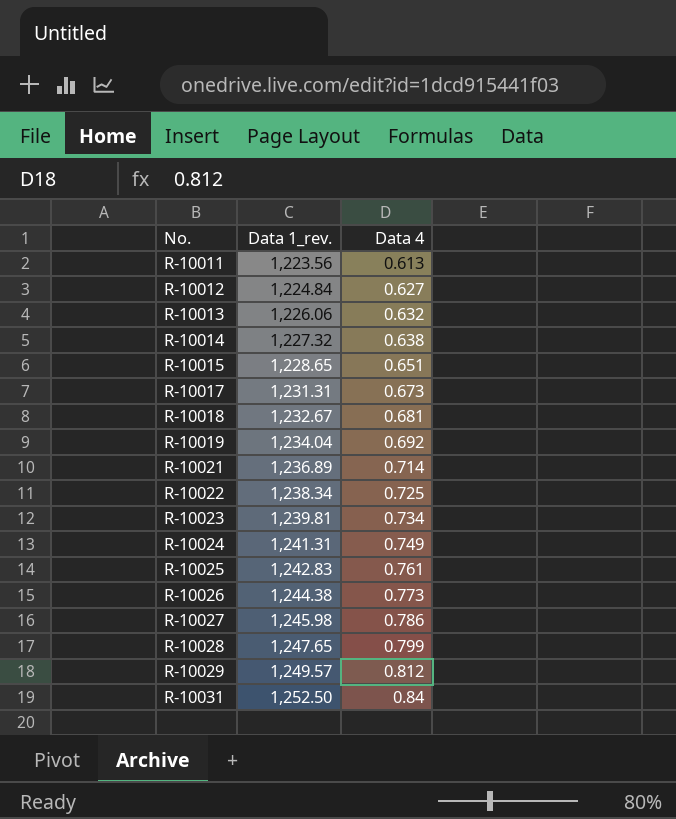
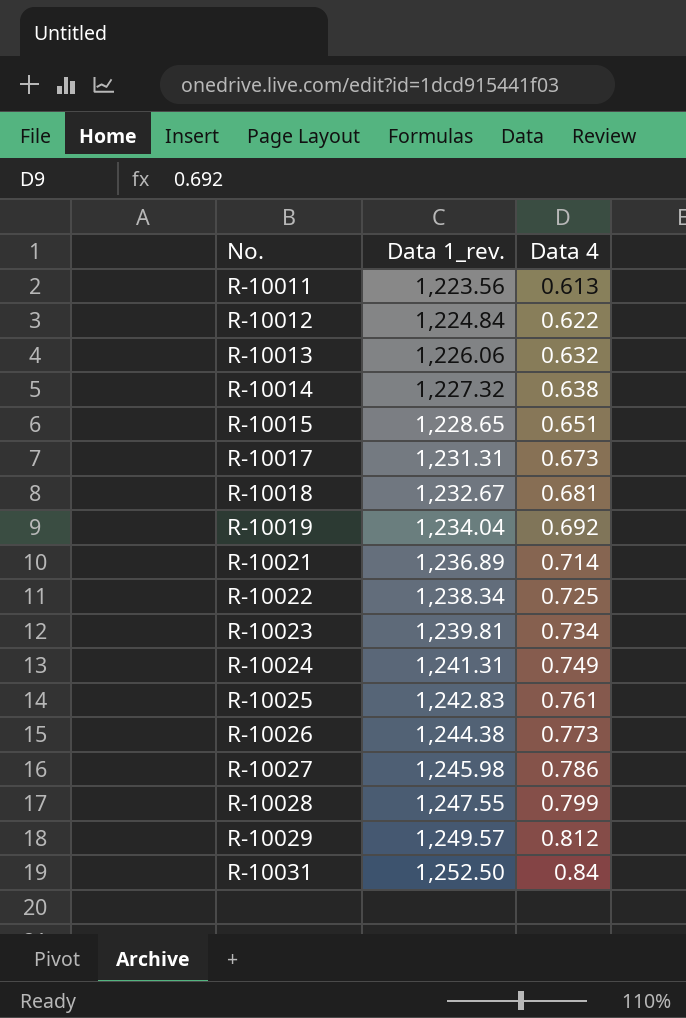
R-10012 | Data 4: 0.627 -> 0.622
R-10028 | Data 1_rev.: 1,247.65 -> 1,247.55

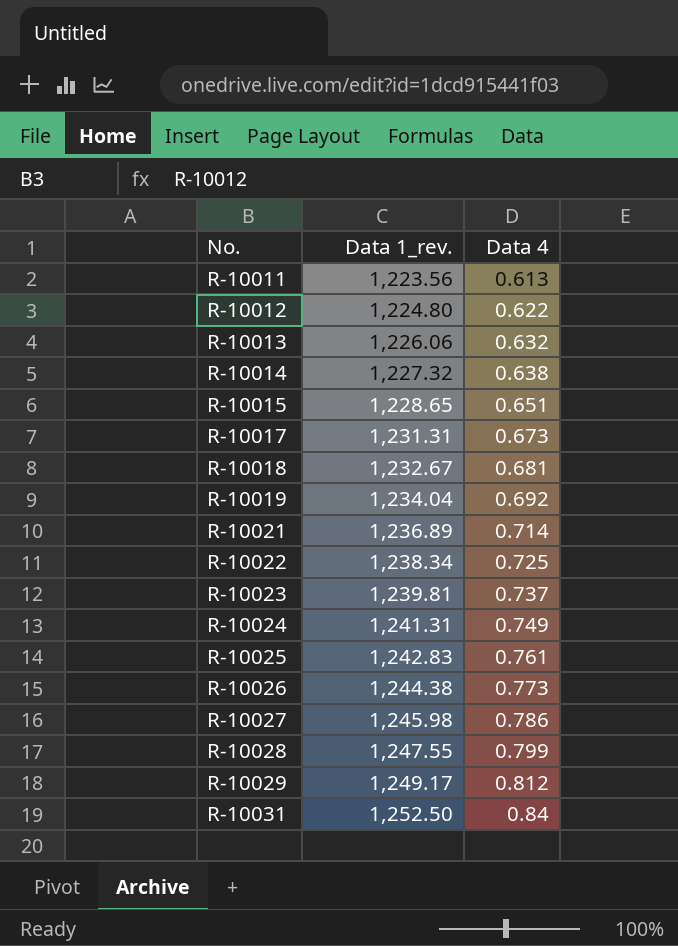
R-10012 | Data 1_rev.: 1,224.84 -> 1,224.80
R-10023 | Data 4: 0.734 -> 0.737
R-10029 | Data 1_rev.: 1,249.57 -> 1,249.17

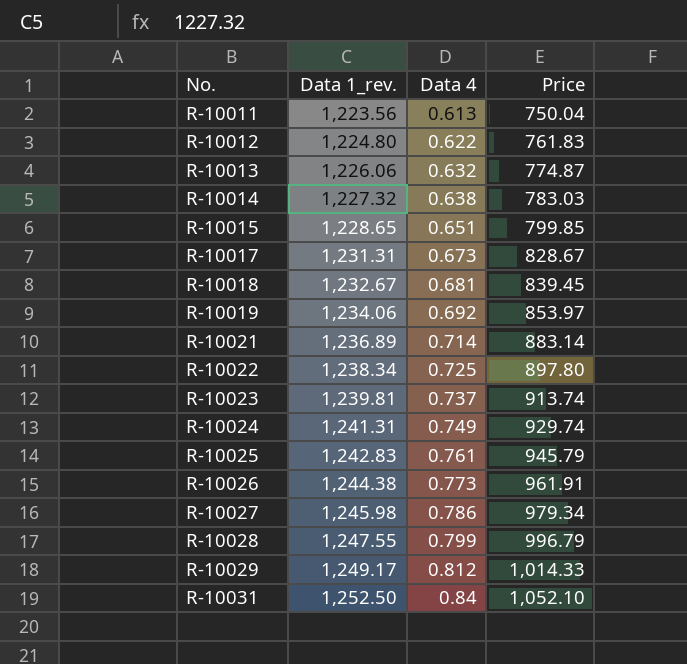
column Price | formula: none -> [Data 1_rev.] * [Data 4]
R-10019 | Data 1_rev.: 1,234.04 -> 1,234.06

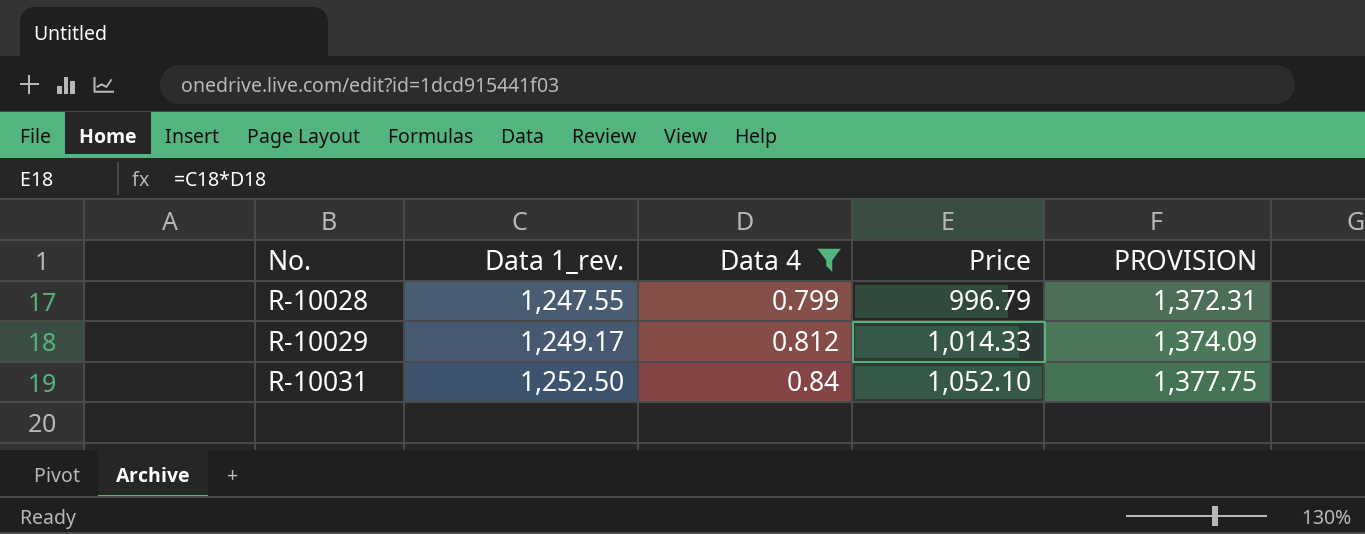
filter: none -> Data 4 >= 0.799
column PROVISION | formula: none -> [Data 1_rev.] * 1.1

